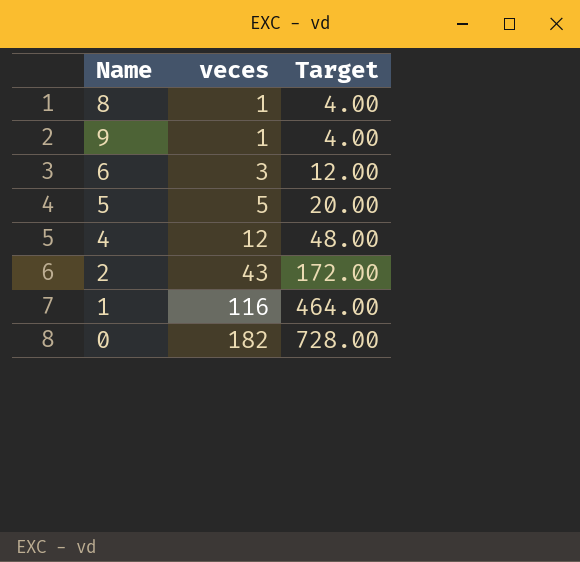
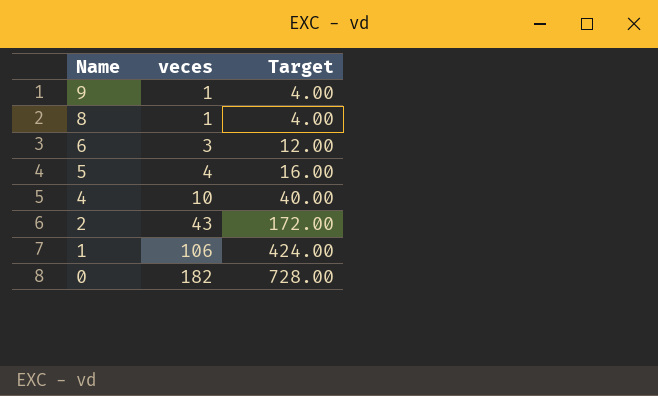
row order: veces ascending -> Name descending
5 | veces: 5 -> 4
5 | Target: 20.00 -> 16.00
4 | veces: 12 -> 10
4 | Target: 48.00 -> 40.00
1 | veces: 116 -> 106
1 | Target: 464.00 -> 424.00

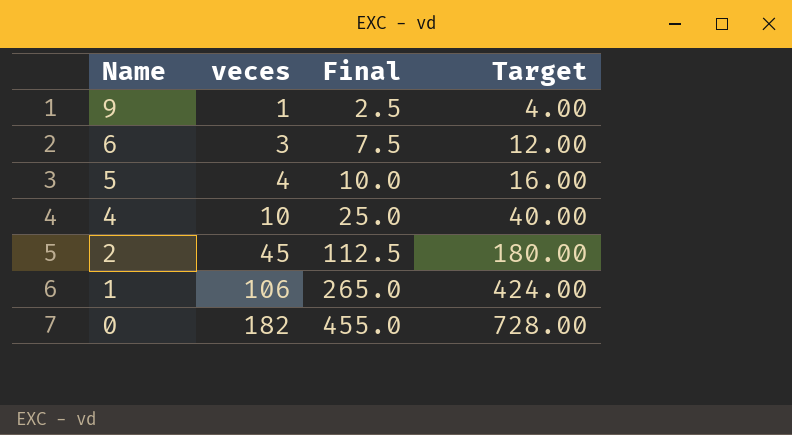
column Final | formula: none -> [veces] * 2.5
row 8: 1 | 4.00 -> none
2 | veces: 43 -> 45
2 | Target: 172.00 -> 180.00

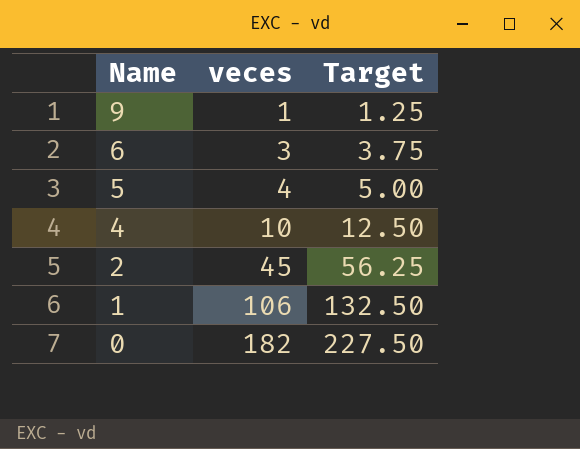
column Final | formula: [veces] * 2.5 -> none
column Target | formula: [veces] * 4 -> [veces] * 1.25

